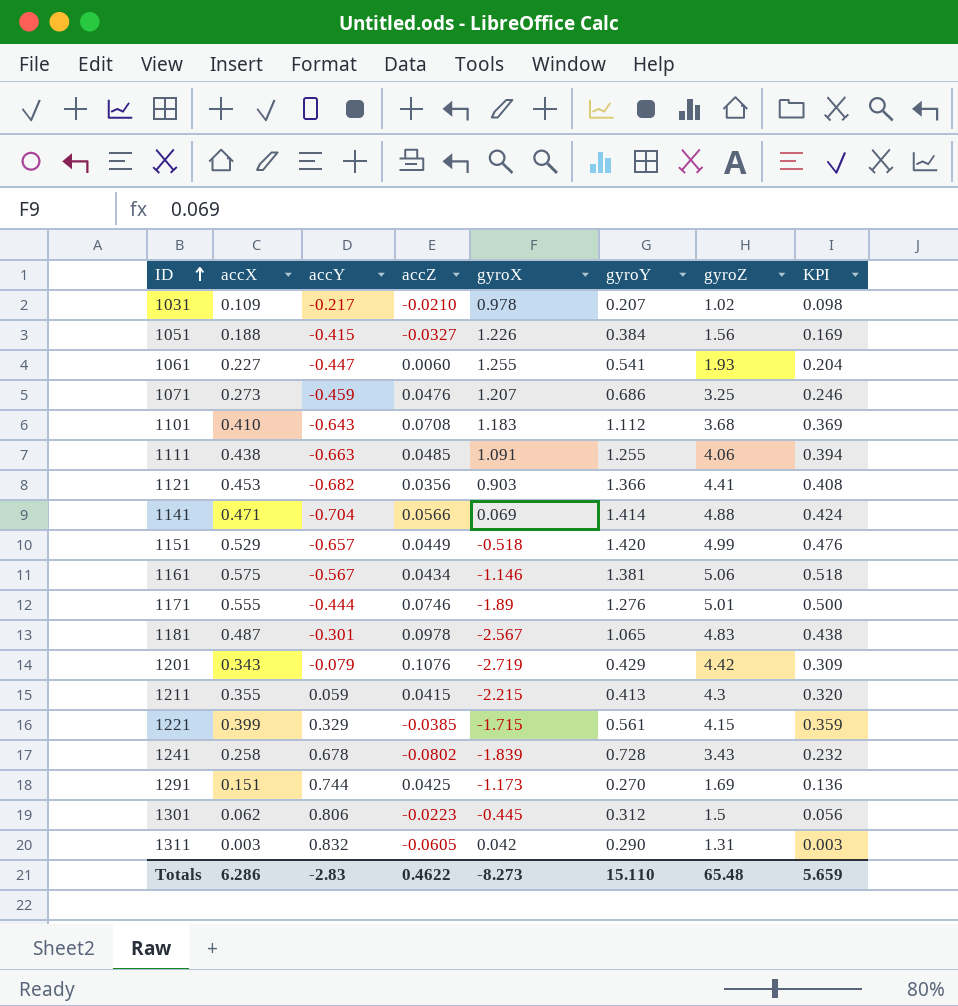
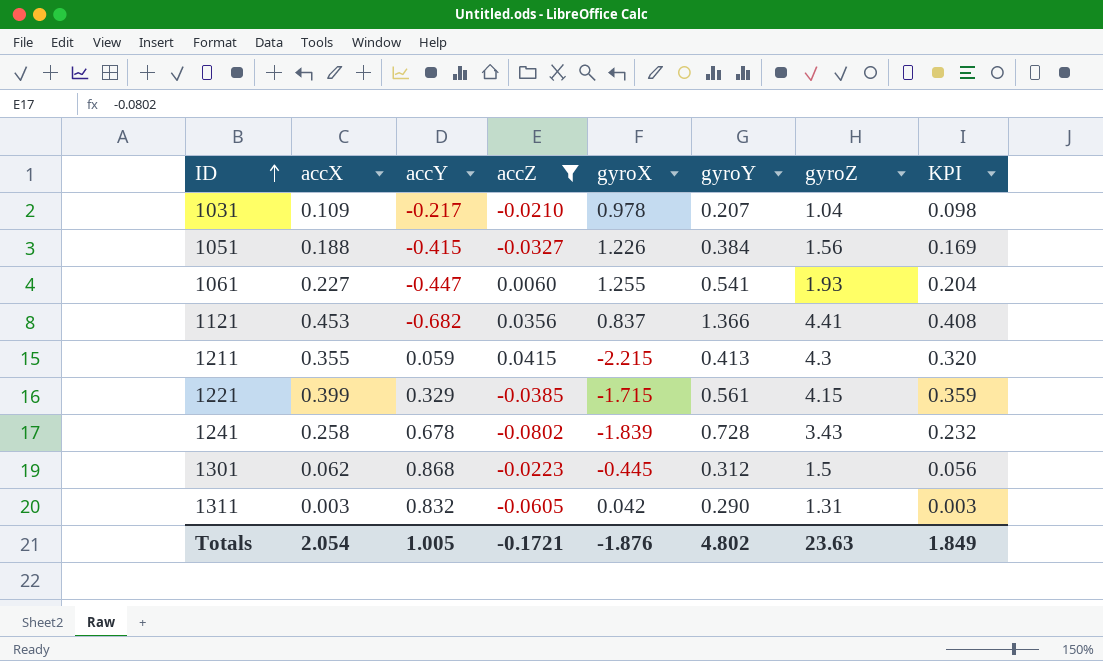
filter: none -> accZ <= 0.0415
1031 | gyroZ: 1.02 -> 1.04
1121 | gyroX: 0.903 -> 0.837
1301 | accY: 0.806 -> 0.868
Totals | accX: 6.286 -> 2.054
Totals | accY: -2.83 -> 1.005
Totals | accZ: 0.4622 -> -0.1721
Totals | gyroX: -8.273 -> -1.876
Totals | gyroY: 15.110 -> 4.802
Totals | gyroZ: 65.48 -> 23.63
Totals | KPI: 5.659 -> 1.849

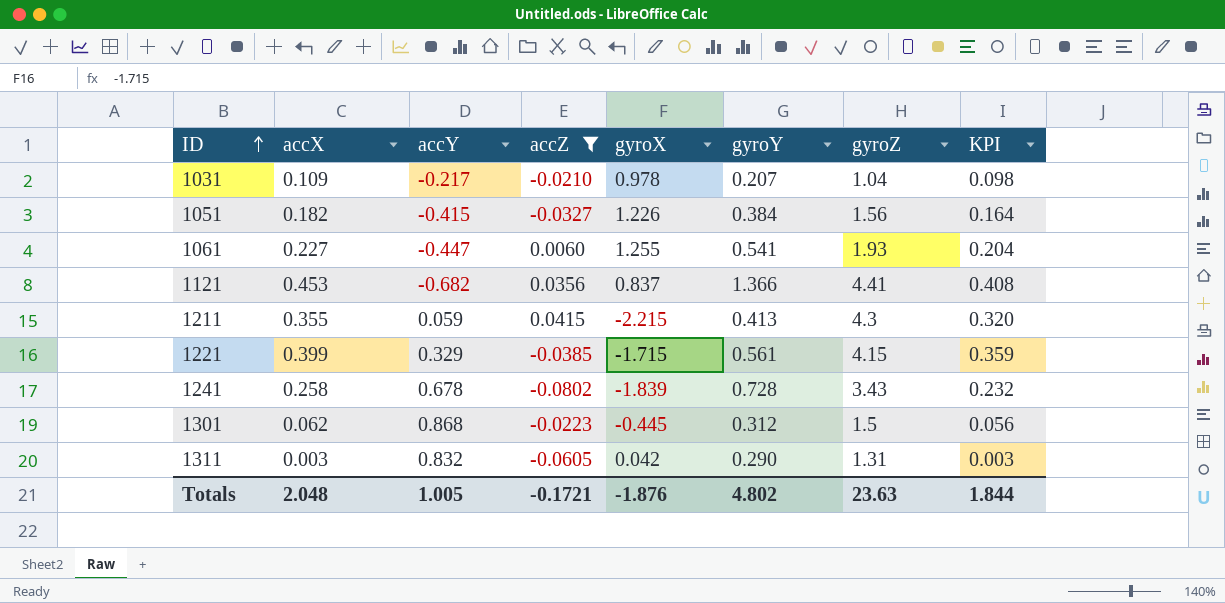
1051 | accX: 0.188 -> 0.182
1051 | KPI: 0.169 -> 0.164
Totals | accX: 2.054 -> 2.048
Totals | KPI: 1.849 -> 1.844

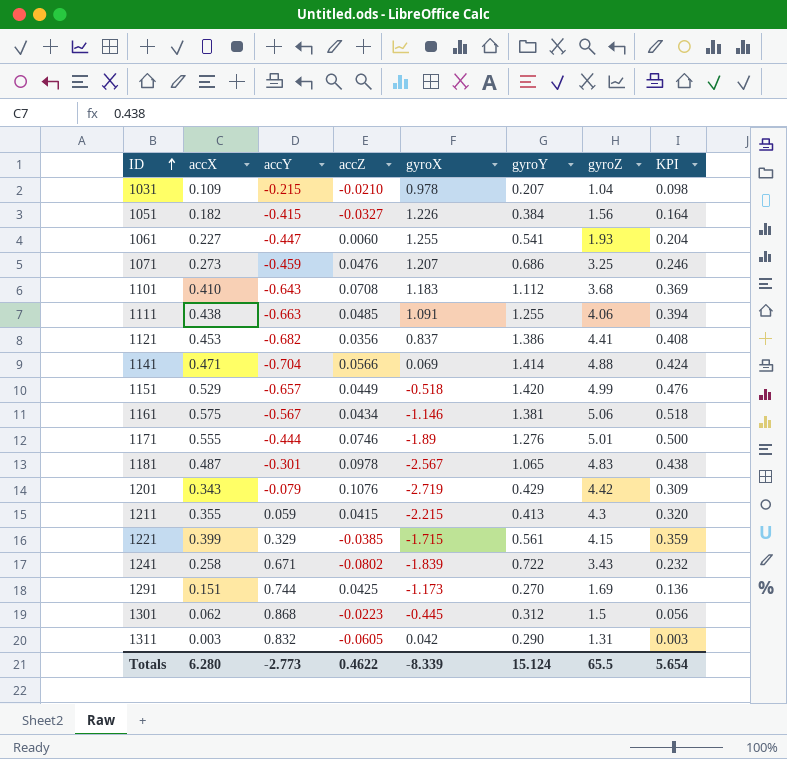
filter: accZ <= 0.0415 -> none
1031 | accY: -0.217 -> -0.215
1121 | gyroY: 1.366 -> 1.386
1241 | accY: 0.678 -> 0.671
1241 | gyroY: 0.728 -> 0.722
Totals | accX: 2.048 -> 6.280
Totals | accY: 1.005 -> -2.773
Totals | accZ: -0.1721 -> 0.4622
Totals | gyroX: -1.876 -> -8.339
Totals | gyroY: 4.802 -> 15.124
Totals | gyroZ: 23.63 -> 65.5
Totals | KPI: 1.844 -> 5.654

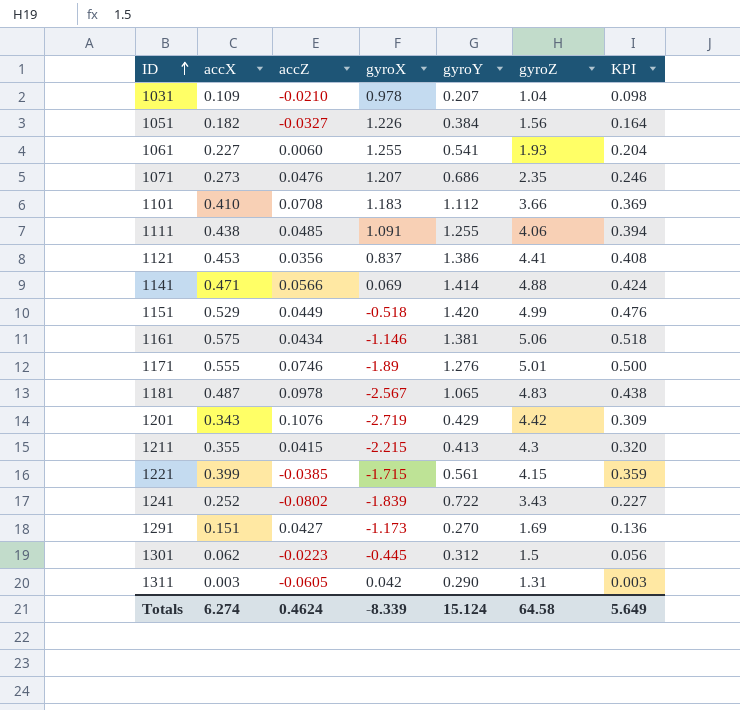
column accY | position: 3 -> none
1071 | gyroZ: 3.25 -> 2.35
1101 | gyroZ: 3.68 -> 3.66
1241 | accX: 0.258 -> 0.252
1241 | KPI: 0.232 -> 0.227
1291 | accZ: 0.0425 -> 0.0427
Totals | accX: 6.280 -> 6.274
Totals | accZ: 0.4622 -> 0.4624
Totals | gyroZ: 65.5 -> 64.58
Totals | KPI: 5.654 -> 5.649

